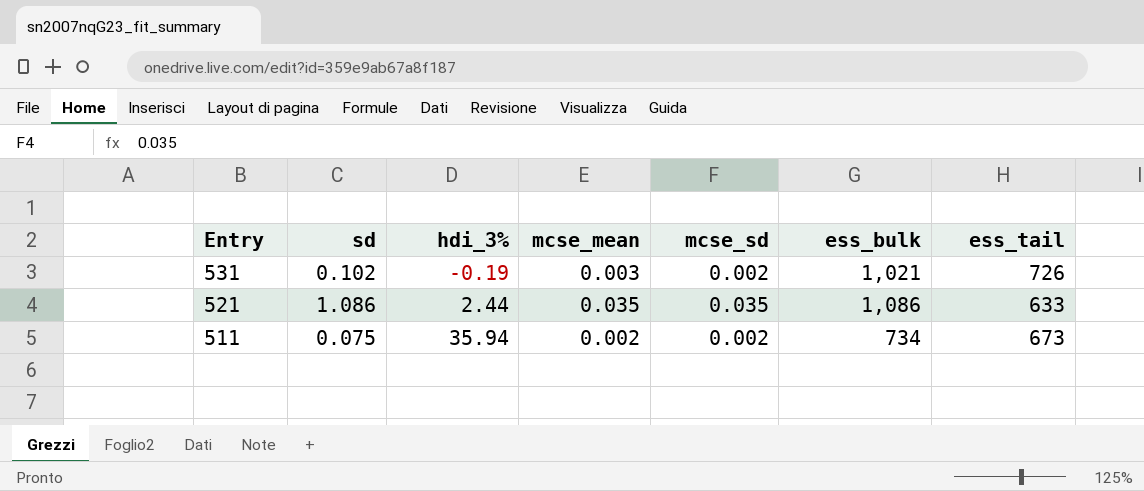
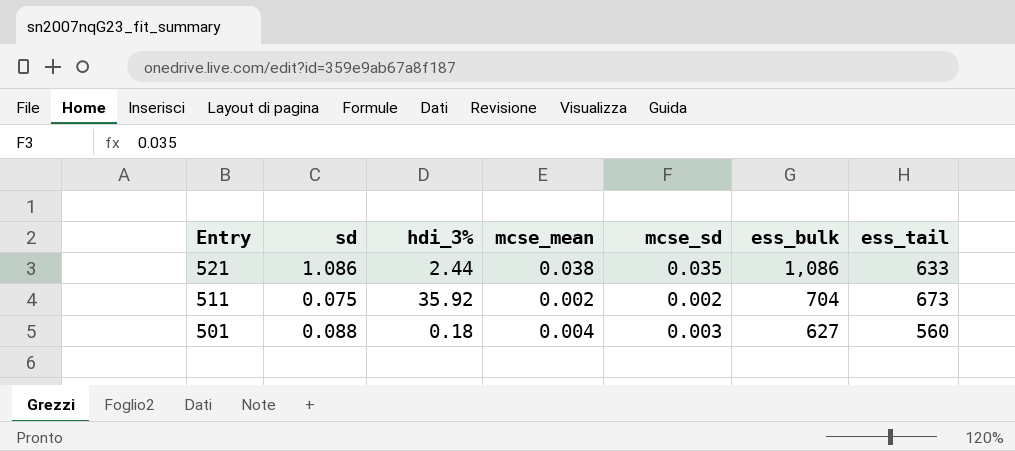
row 531: 0.102 | -0.19 | 0.003 | 0.002 | 1,021 | 726 -> none
521 | mcse_mean: 0.035 -> 0.038
511 | hdi_3%: 35.94 -> 35.92
511 | ess_bulk: 734 -> 704
row 501: none -> 0.088 | 0.18 | 0.004 | 0.003 | 627 | 560

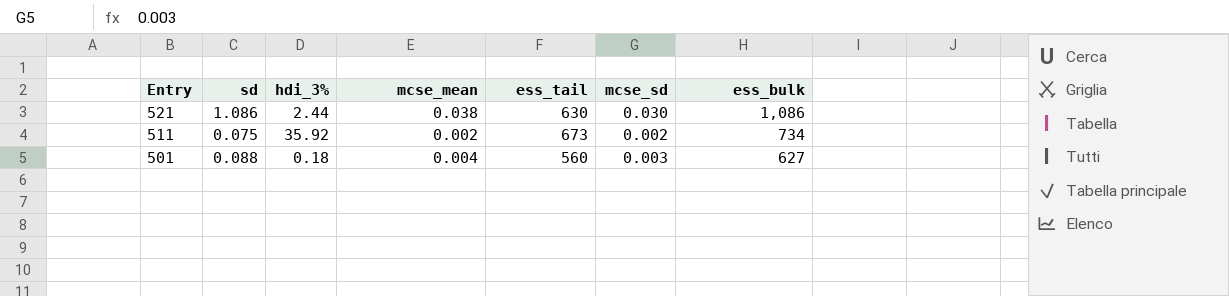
column ess_tail | position: 7 -> 5
521 | ess_tail: 633 -> 630
521 | mcse_sd: 0.035 -> 0.030
511 | ess_bulk: 704 -> 734

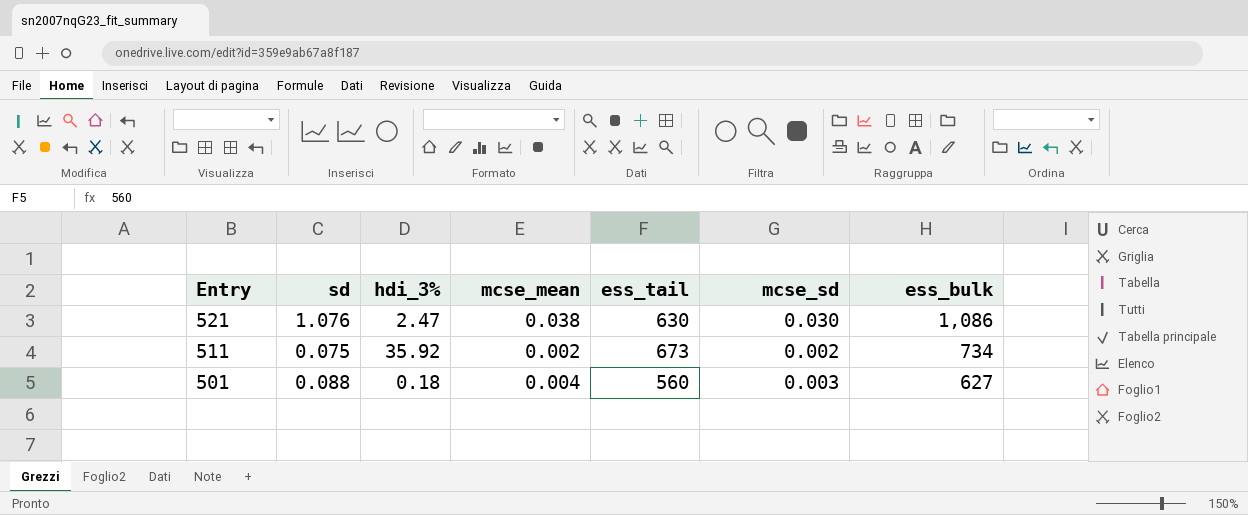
521 | sd: 1.086 -> 1.076
521 | hdi_3%: 2.44 -> 2.47

